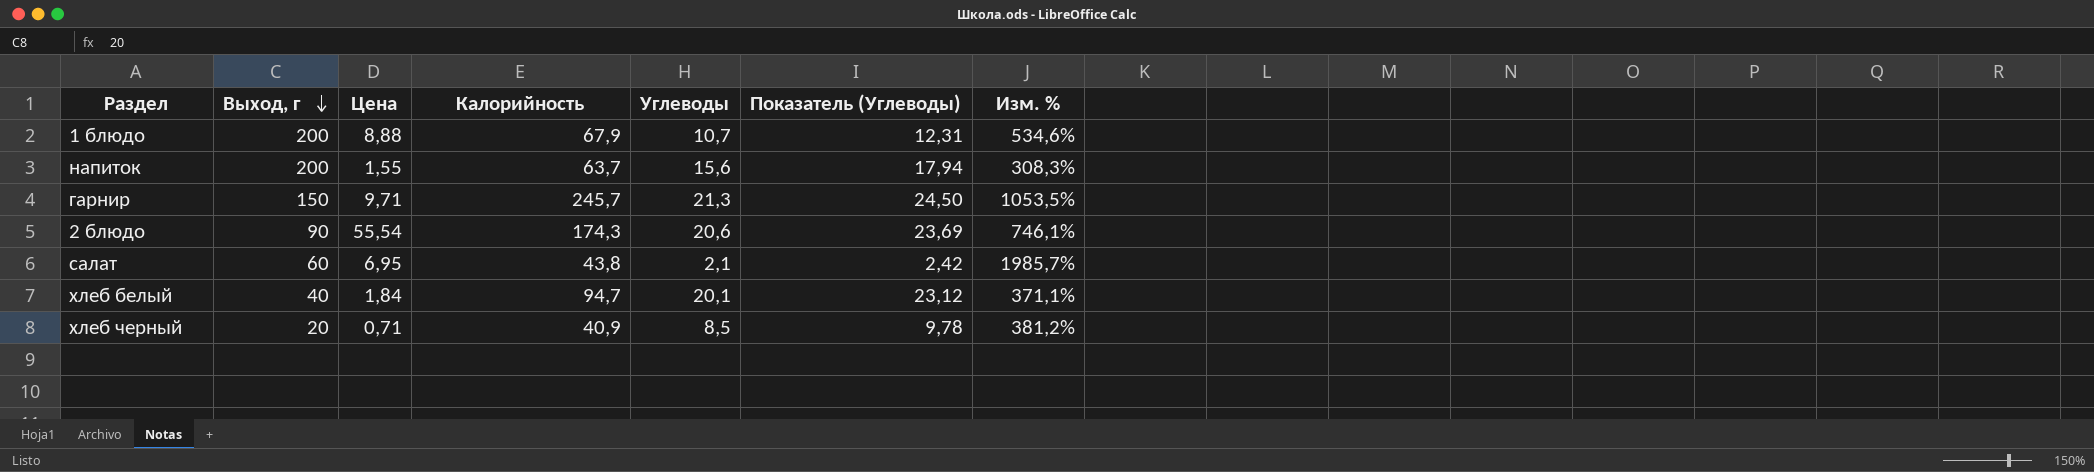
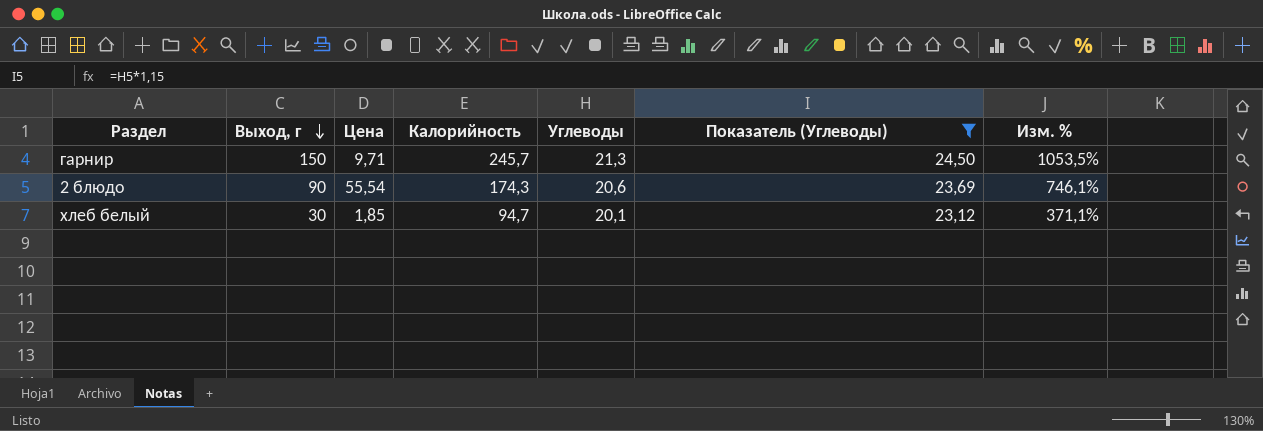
filter: none -> Показатель (Углеводы) >= 23,12
хлеб белый | Выход, г: 40 -> 30
хлеб белый | Цена: 1,84 -> 1,85

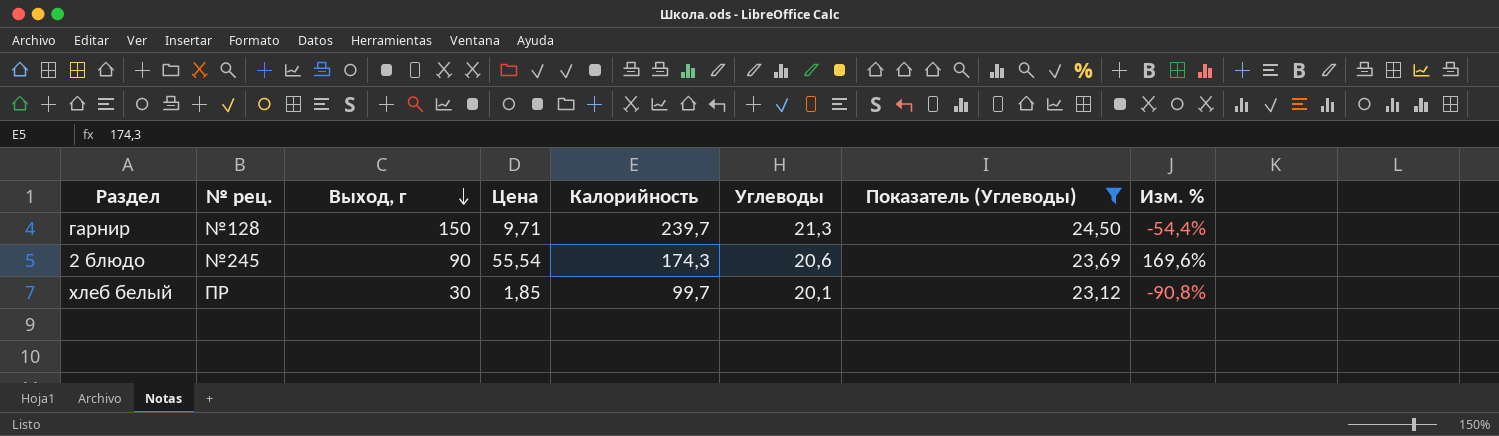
column № рец. | position: none -> 2
column Изм. % | formula: ([Калорийность] - [Углеводы]) / [Углеводы] -> ([Цена] - [Углеводы]) / [Углеводы]
гарнир | Калорийность: 245,7 -> 239,7
хлеб белый | Калорийность: 94,7 -> 99,7

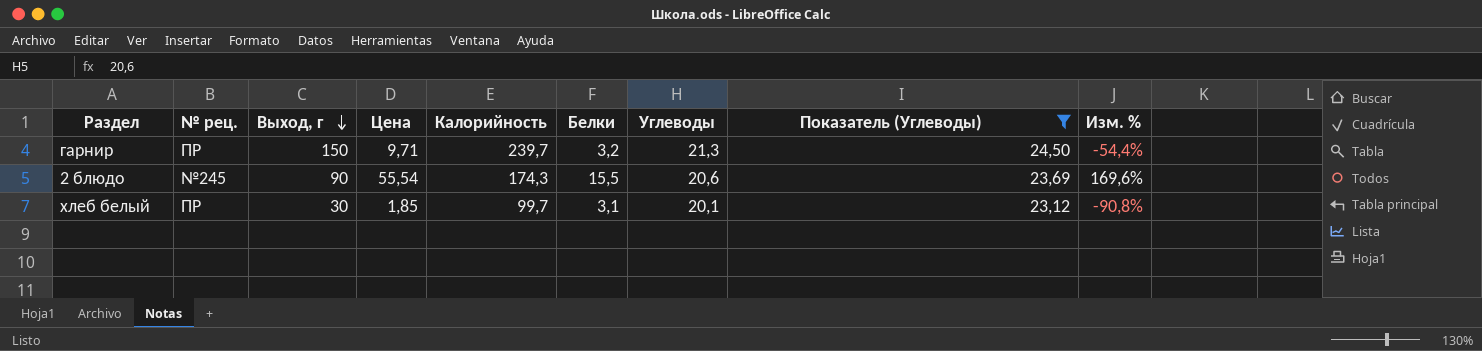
column Белки | position: none -> 6
гарнир | № рец.: №128 -> ПР

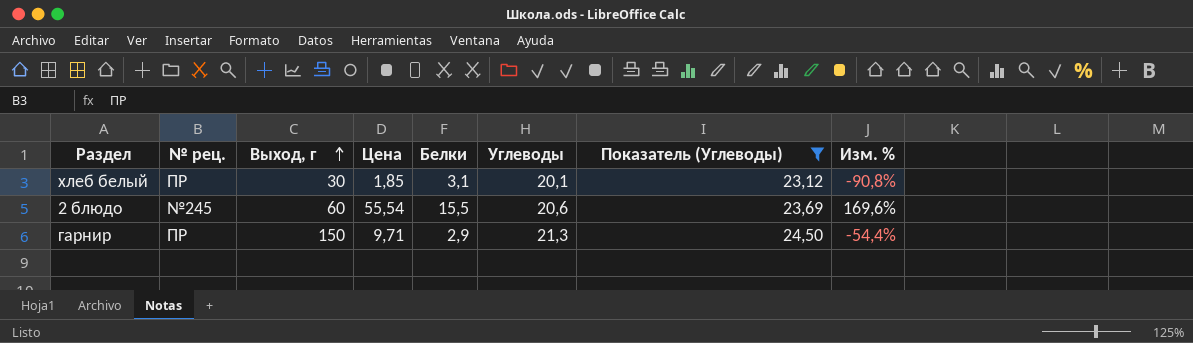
row order: Выход, г descending -> Выход, г ascending
column Калорийность | position: 5 -> none
2 блюдо | Выход, г: 90 -> 60
гарнир | Белки: 3,2 -> 2,9

